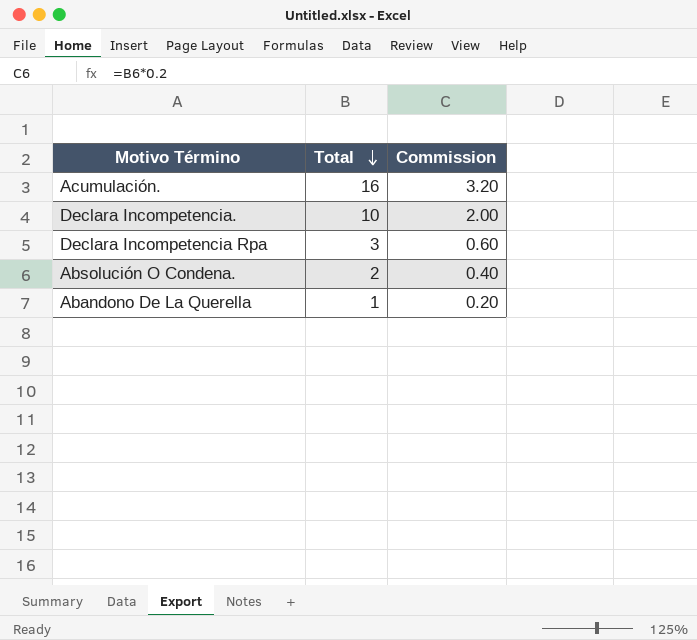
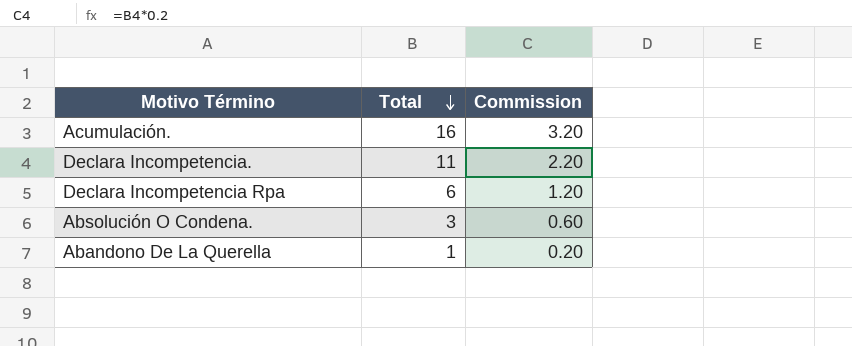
Declara Incompetencia. | Total: 10 -> 11
Declara Incompetencia. | Commission: 2.00 -> 2.20
Declara Incompetencia Rpa | Total: 3 -> 6
Declara Incompetencia Rpa | Commission: 0.60 -> 1.20
Absolución O Condena. | Total: 2 -> 3
Absolución O Condena. | Commission: 0.40 -> 0.60

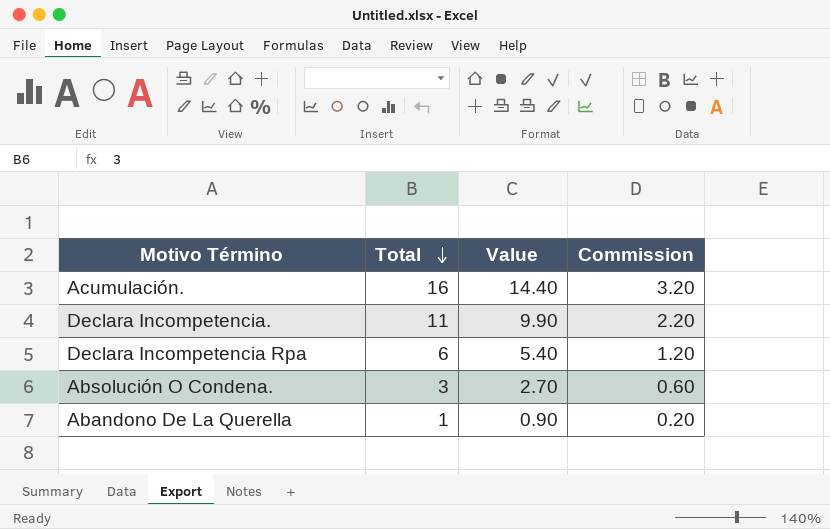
column Value | formula: none -> [Total] * 0.9

